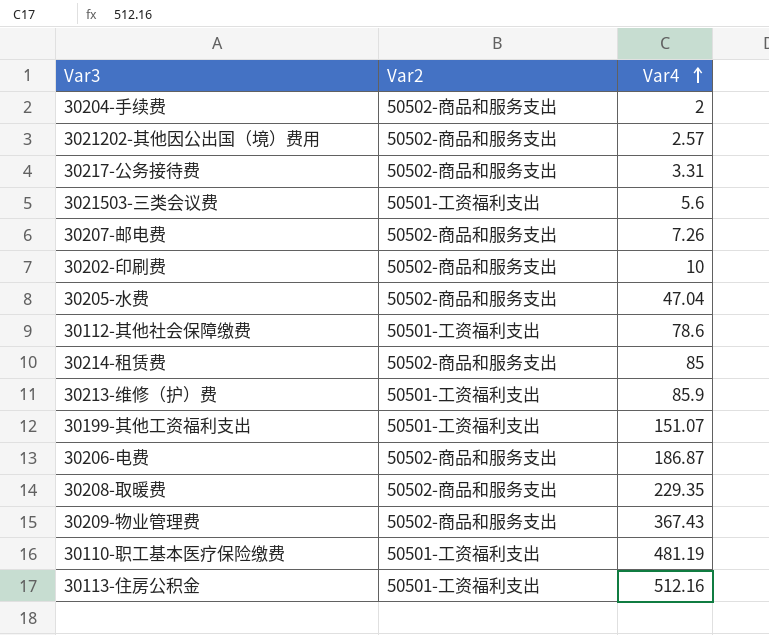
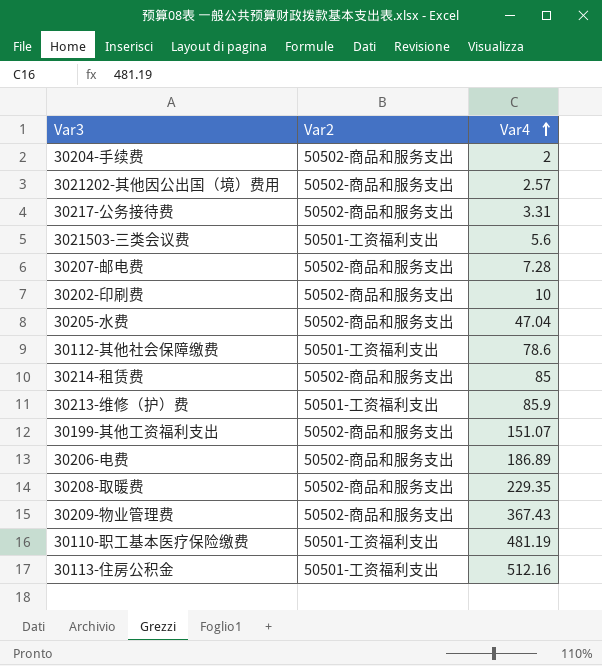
30207-邮电费 | Var4: 7.26 -> 7.28
30199-其他工资福利支出 | Var2: 50501-工资福利支出 -> 50502-商品和服务支出
30206-电费 | Var4: 186.87 -> 186.89

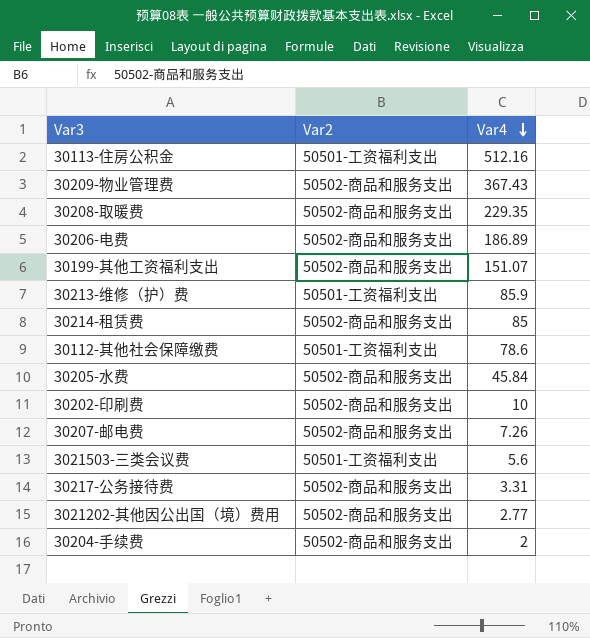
row order: Var4 ascending -> Var4 descending
row 30110-职工基本医疗保险缴费: 50501-工资福利支出 | 481.19 -> none
30205-水费 | Var4: 47.04 -> 45.84
30207-邮电费 | Var4: 7.28 -> 7.26
3021202-其他因公出国（境）费用 | Var4: 2.57 -> 2.77

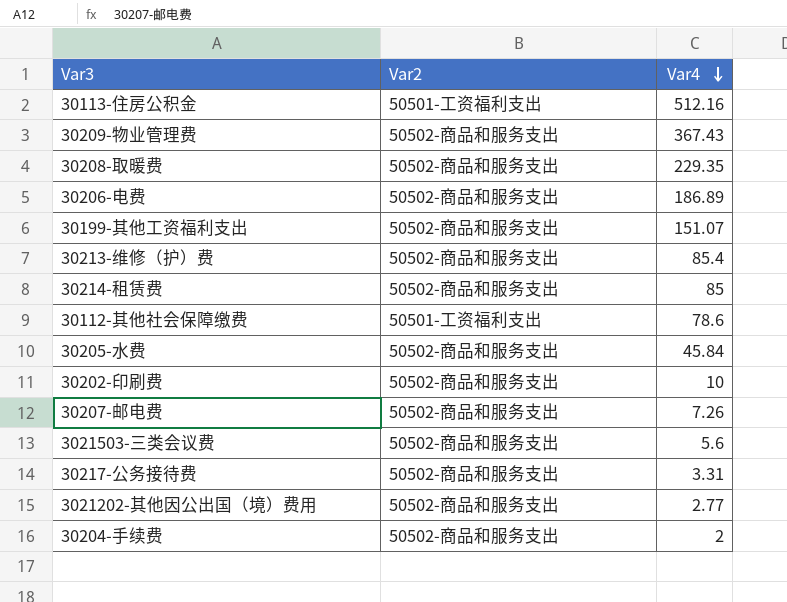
30213-维修（护）费 | Var2: 50501-工资福利支出 -> 50502-商品和服务支出
30213-维修（护）费 | Var4: 85.9 -> 85.4
3021503-三类会议费 | Var2: 50501-工资福利支出 -> 50502-商品和服务支出

